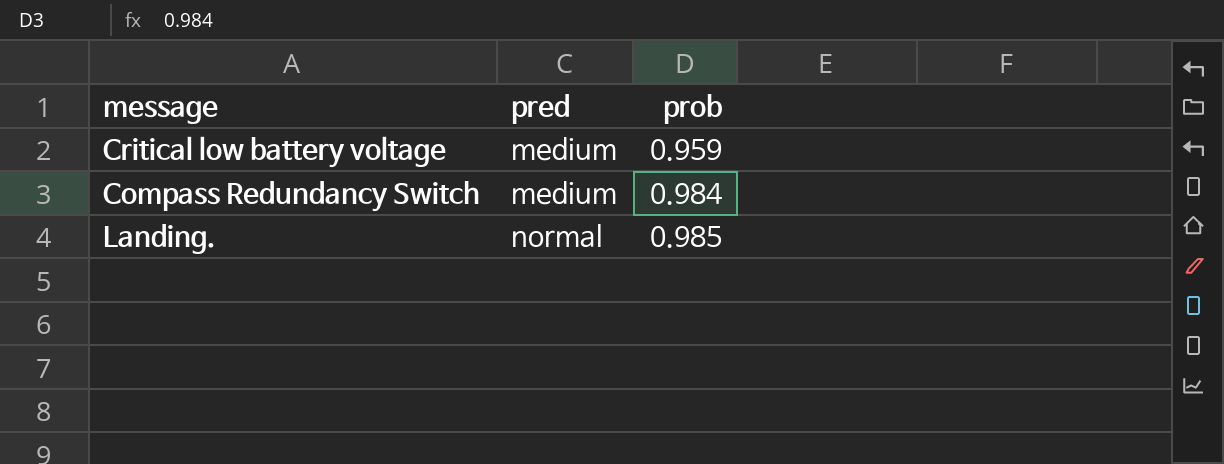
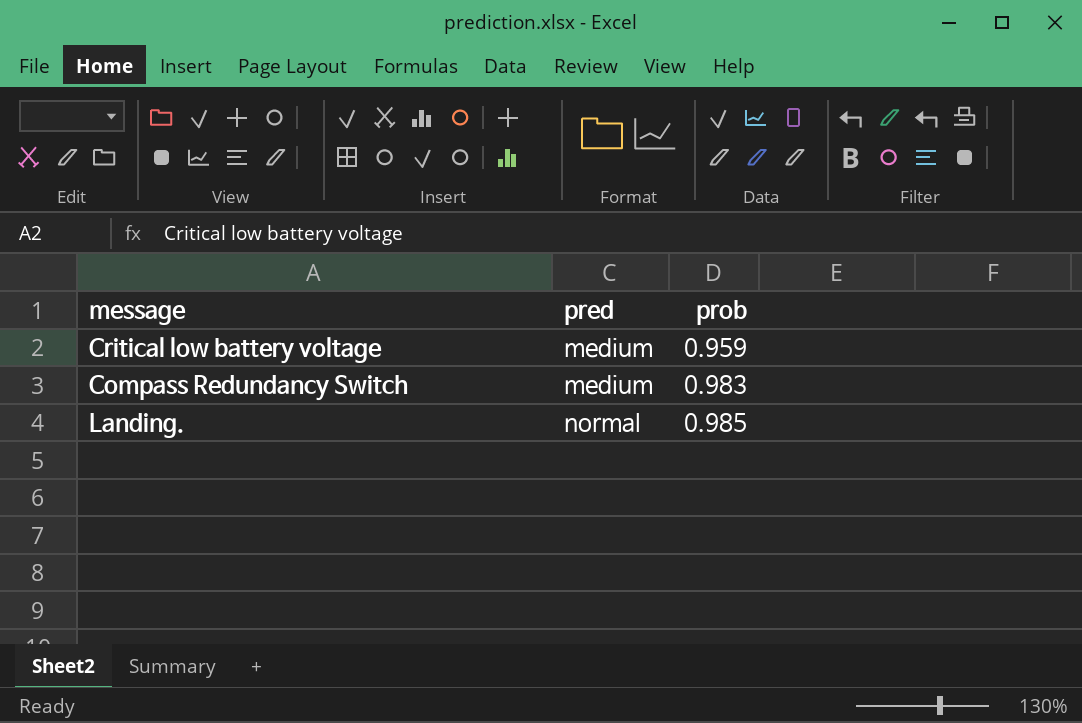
Compass Redundancy Switch | prob: 0.984 -> 0.983

